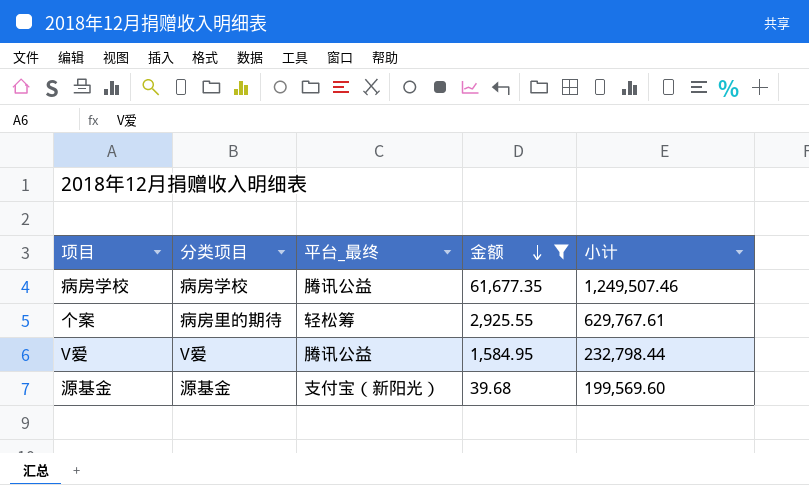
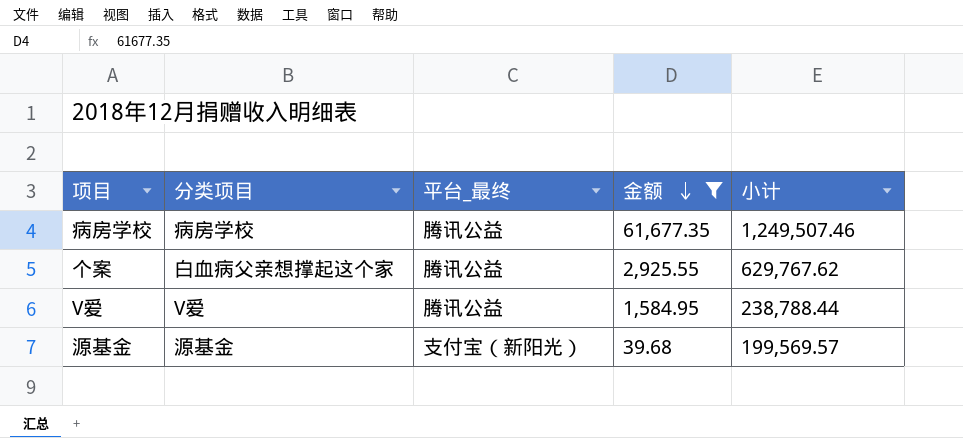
个案 | 分类项目: 病房里的期待 -> 白血病父亲想撑起这个家
个案 | 平台_最终: 轻松筹 -> 腾讯公益
个案 | 小计: 629,767.61 -> 629,767.62
V爱 | 小计: 232,798.44 -> 238,788.44
源基金 | 小计: 199,569.60 -> 199,569.57

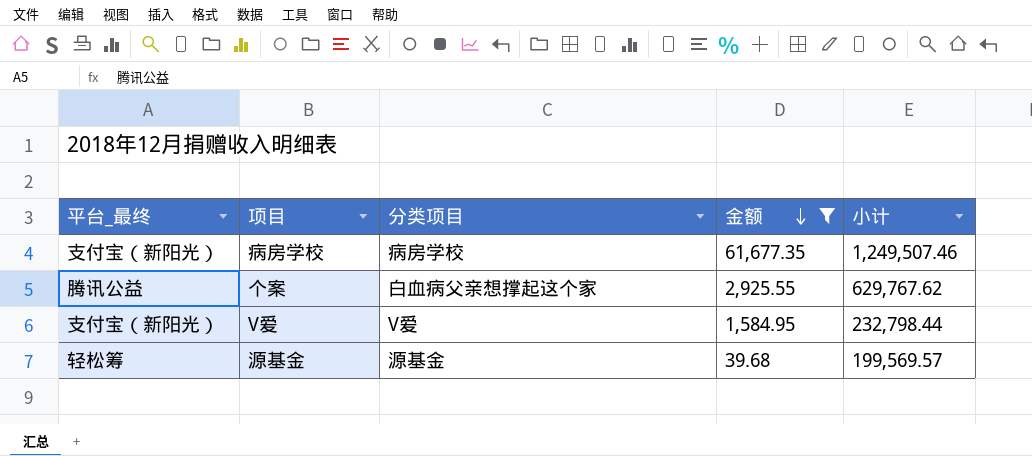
column 平台_最终 | position: 3 -> 1
病房学校 | 平台_最终: 腾讯公益 -> 支付宝（新阳光）
V爱 | 平台_最终: 腾讯公益 -> 支付宝（新阳光）
V爱 | 小计: 238,788.44 -> 232,798.44
源基金 | 平台_最终: 支付宝（新阳光） -> 轻松筹

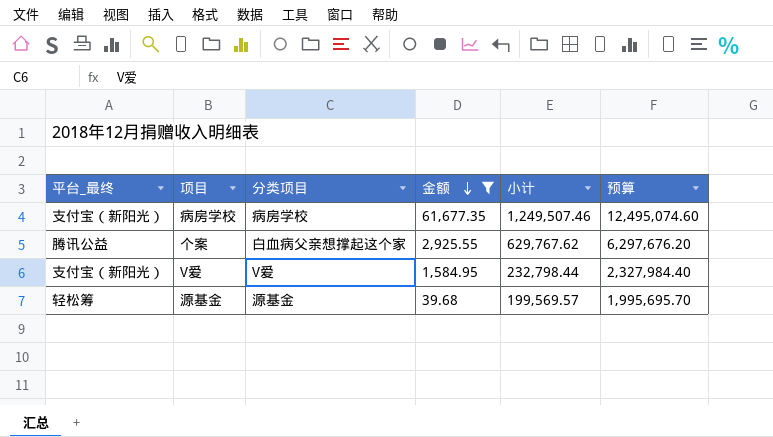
column 预算 | formula: none -> [小计] * 10

